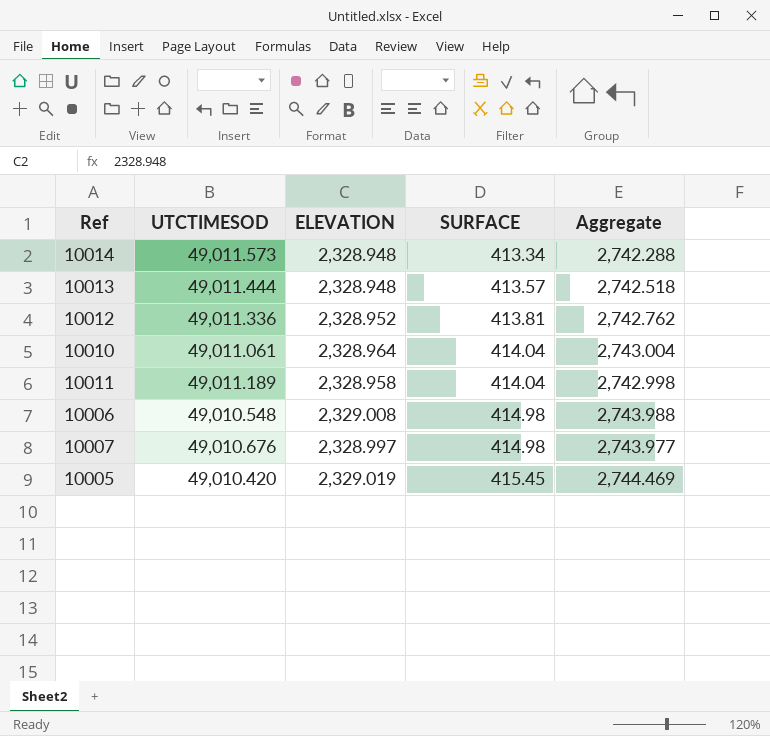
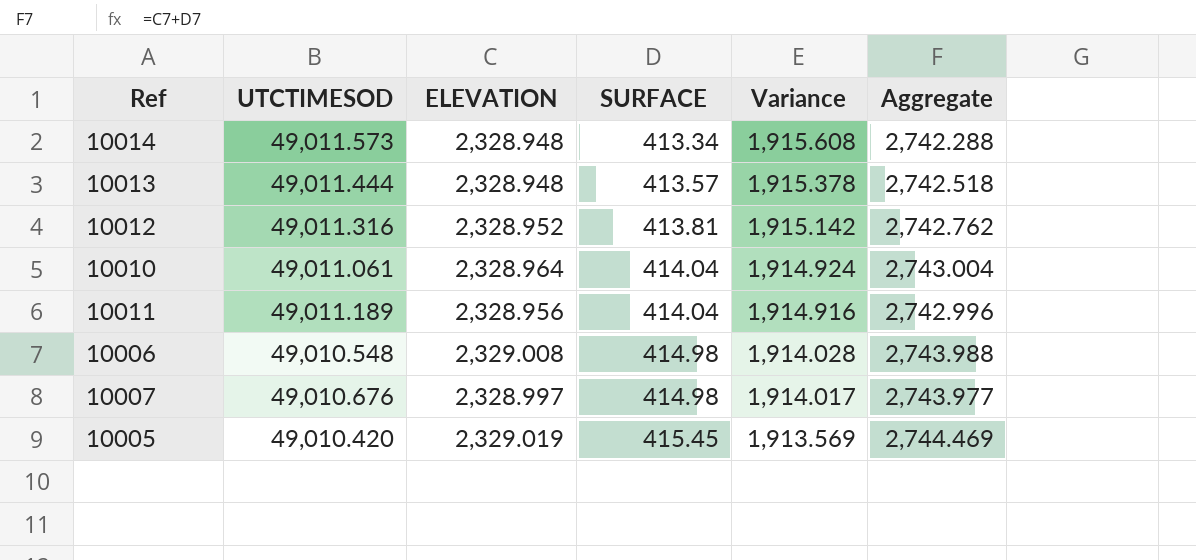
column Variance | formula: none -> [ELEVATION] - [SURFACE]
10012 | UTCTIMESOD: 49,011.336 -> 49,011.316
10011 | ELEVATION: 2,328.958 -> 2,328.956
10011 | Aggregate: 2,742.998 -> 2,742.996

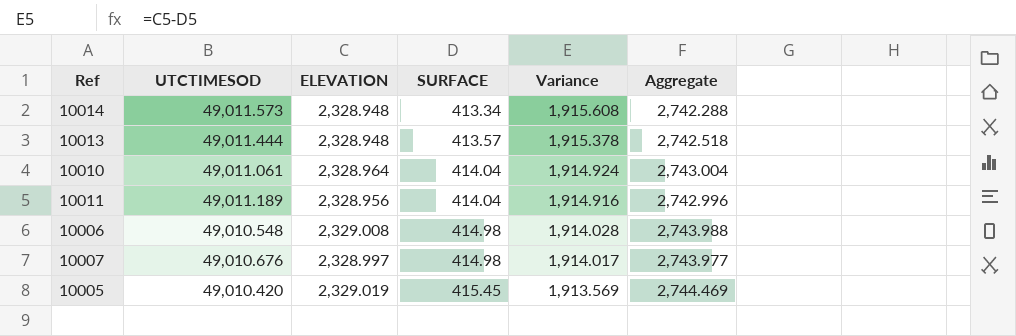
row 10012: 49,011.316 | 2,328.952 | 413.81 | 1,915.142 | 2,742.762 -> none

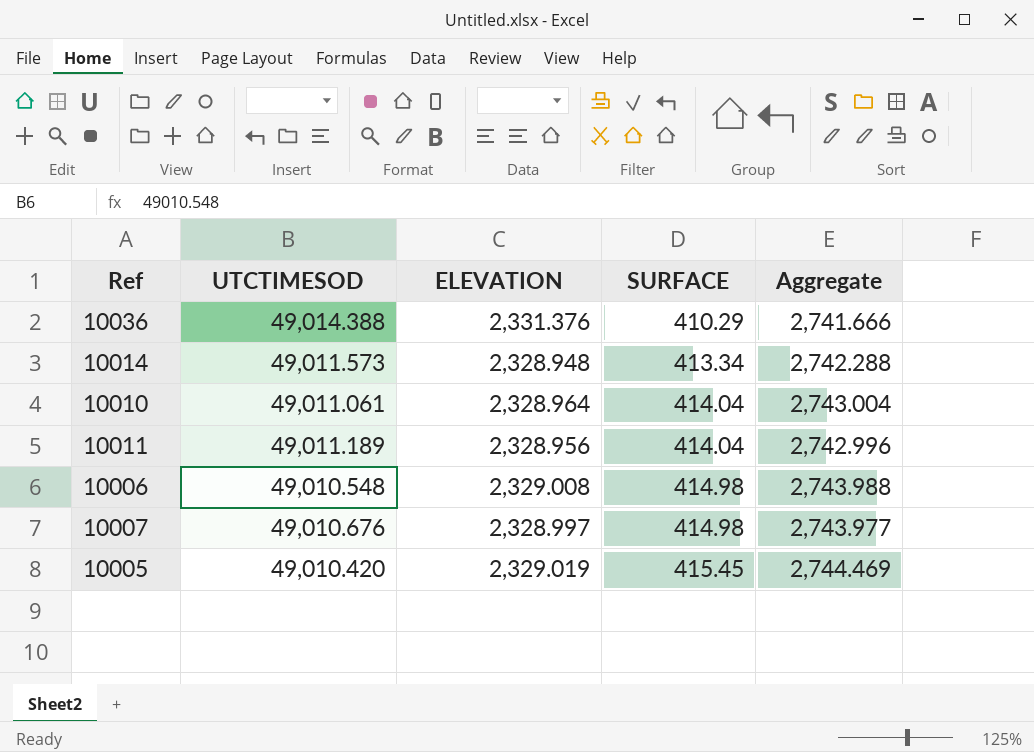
column Variance | formula: [ELEVATION] - [SURFACE] -> none
row 10013: 49,011.444 | 2,328.948 | 413.57 | 1,915.378 | 2,742.518 -> none
row 10036: none -> 49,014.388 | 2,331.376 | 410.29 | 2,741.666

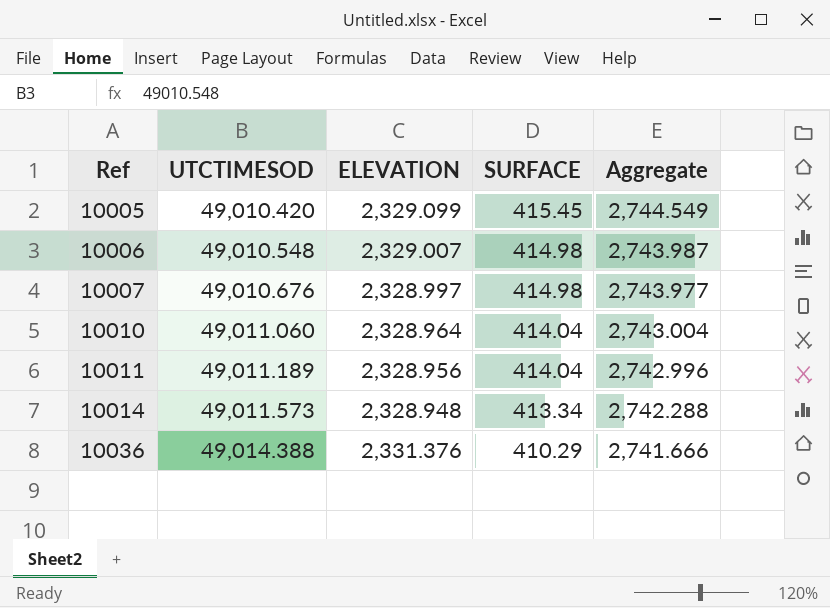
row order: SURFACE ascending -> Ref ascending
10005 | ELEVATION: 2,329.019 -> 2,329.099
10005 | Aggregate: 2,744.469 -> 2,744.549
10006 | ELEVATION: 2,329.008 -> 2,329.007
10006 | Aggregate: 2,743.988 -> 2,743.987
10010 | UTCTIMESOD: 49,011.061 -> 49,011.060

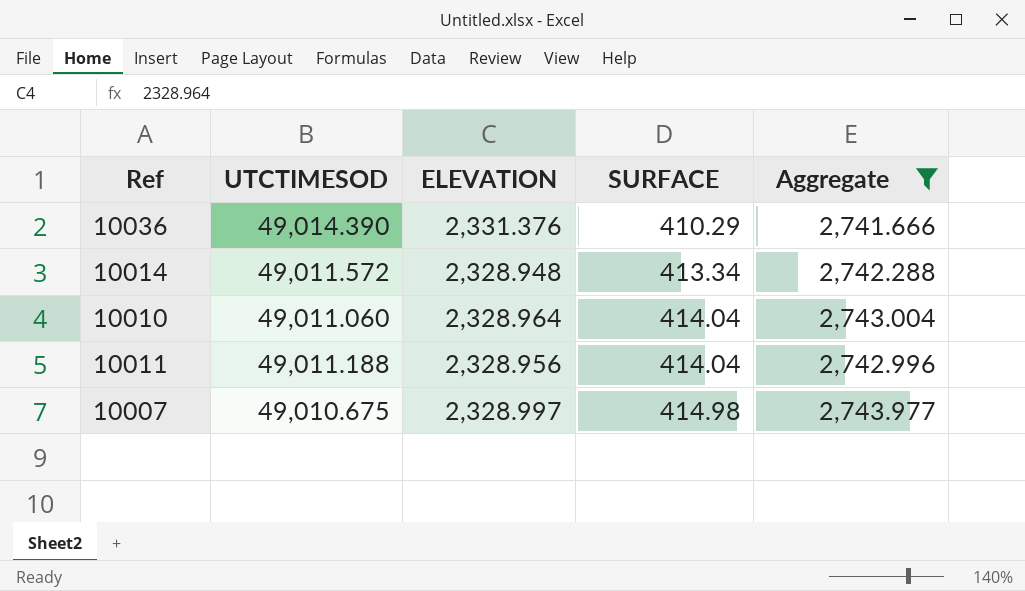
filter: none -> Aggregate <= 2,743.977
row order: Ref ascending -> SURFACE ascending
10036 | UTCTIMESOD: 49,014.388 -> 49,014.390
10014 | UTCTIMESOD: 49,011.573 -> 49,011.572
10011 | UTCTIMESOD: 49,011.189 -> 49,011.188
10007 | UTCTIMESOD: 49,010.676 -> 49,010.675

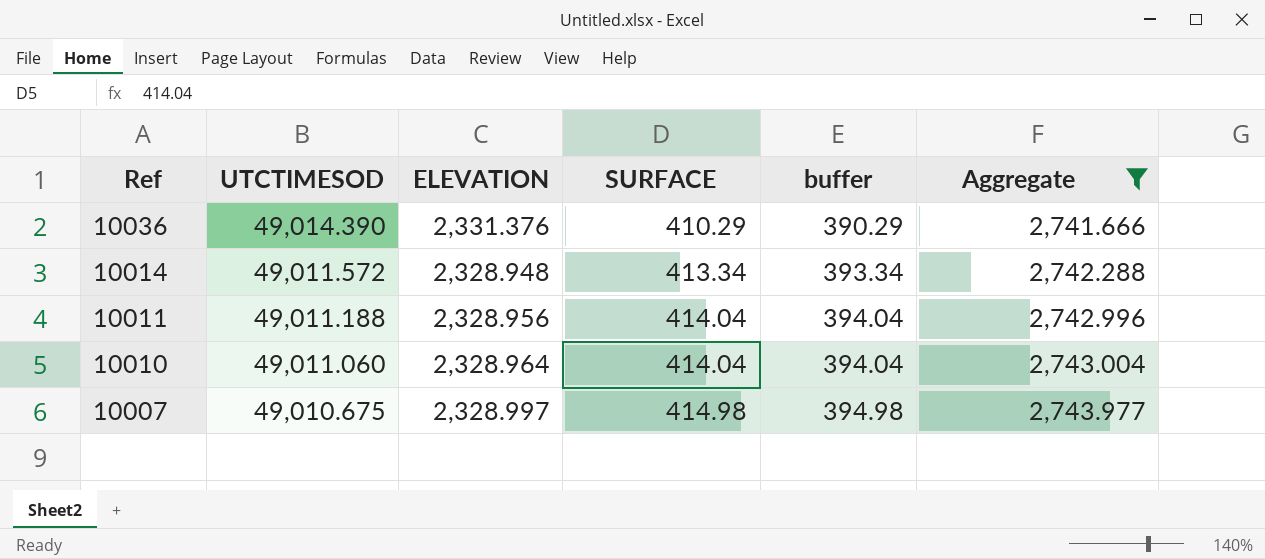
row order: SURFACE ascending -> Ref descending
column buffer | formula: none -> [SURFACE] - 20

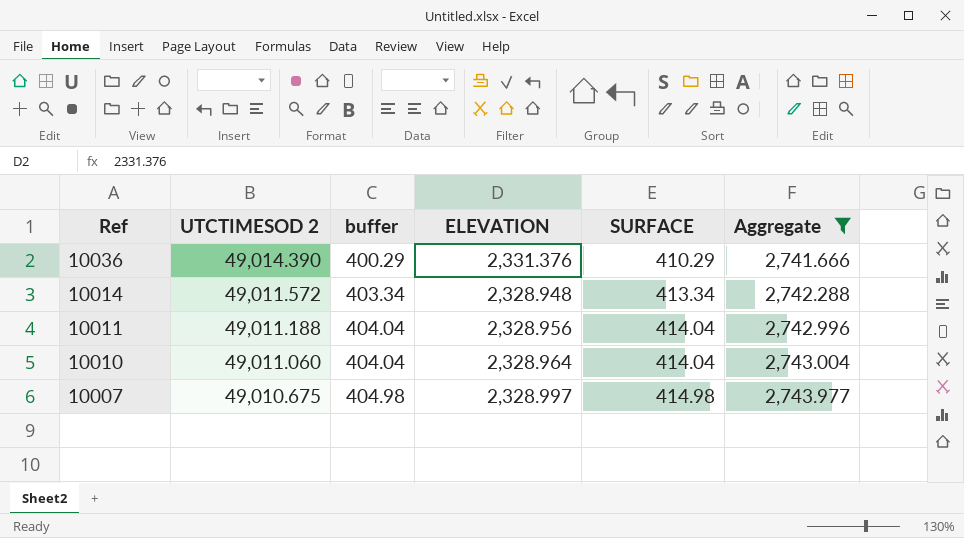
column name: UTCTIMESOD -> UTCTIMESOD 2
column buffer | formula: [SURFACE] - 20 -> [SURFACE] - 10
column buffer | position: 5 -> 3

